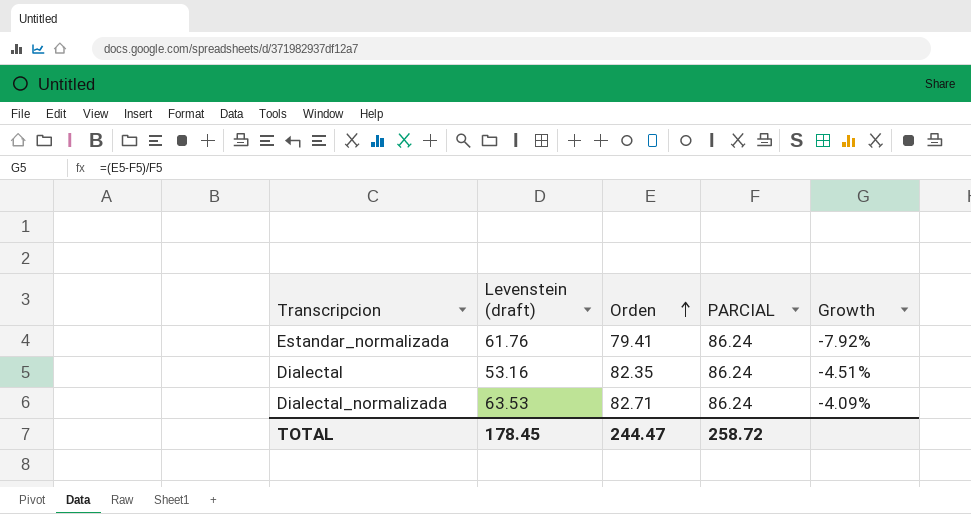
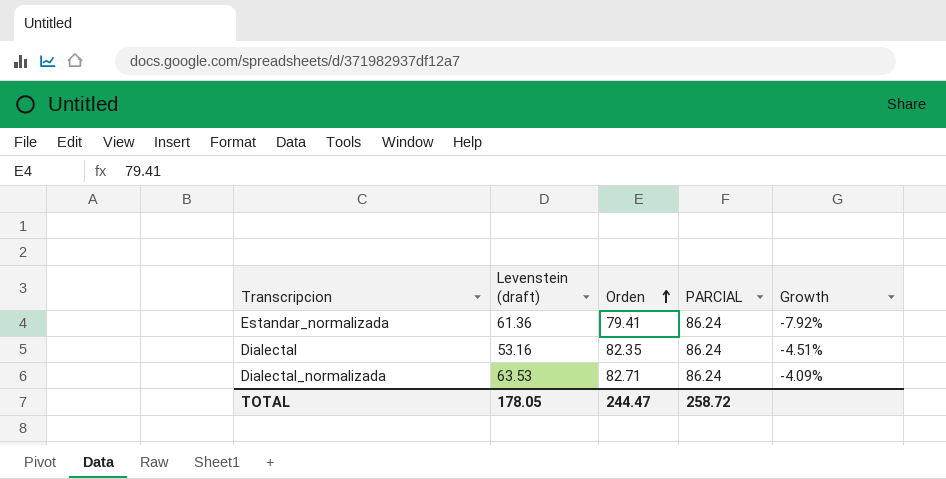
Estandar_normalizada | Levenstein (draft): 61.76 -> 61.36
TOTAL | Levenstein (draft): 178.45 -> 178.05

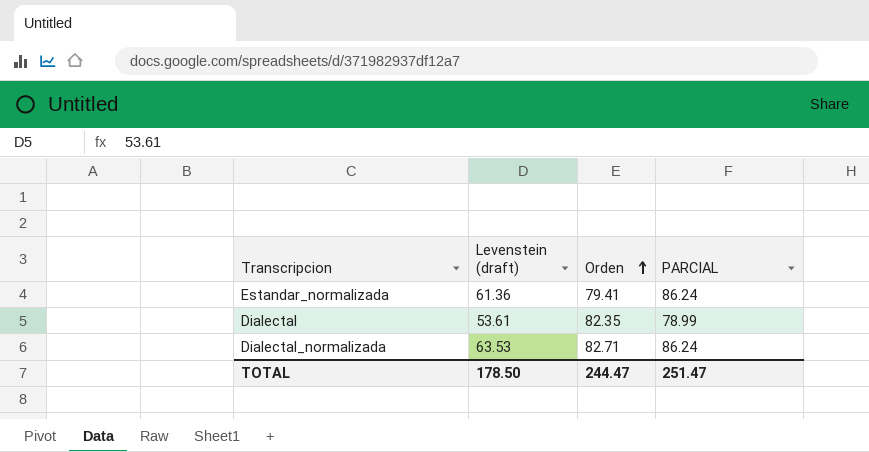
column Growth | formula: ([Orden] - [PARCIAL]) / [PARCIAL] -> none
Dialectal | Levenstein (draft): 53.16 -> 53.61
Dialectal | PARCIAL: 86.24 -> 78.99
TOTAL | Levenstein (draft): 178.05 -> 178.50
TOTAL | PARCIAL: 258.72 -> 251.47

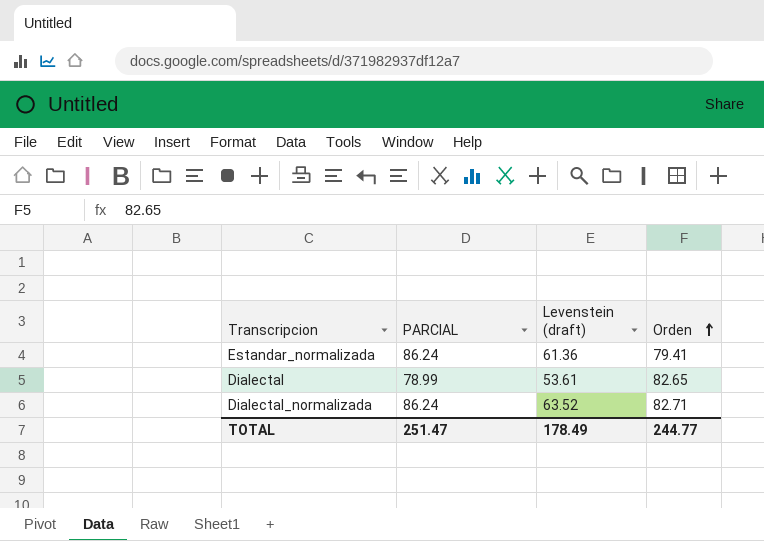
column PARCIAL | position: 4 -> 2
Dialectal | Orden: 82.35 -> 82.65
Dialectal_normalizada | Levenstein (draft): 63.53 -> 63.52
TOTAL | Levenstein (draft): 178.50 -> 178.49
TOTAL | Orden: 244.47 -> 244.77

